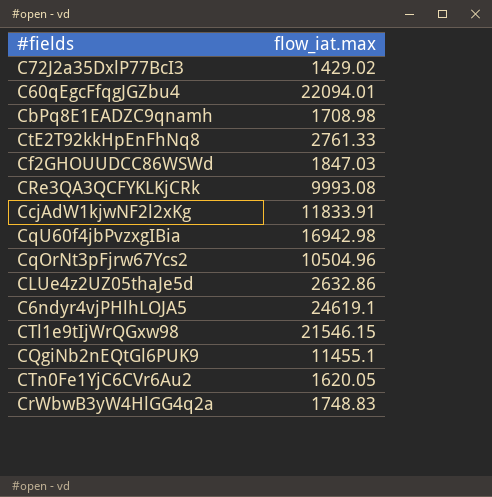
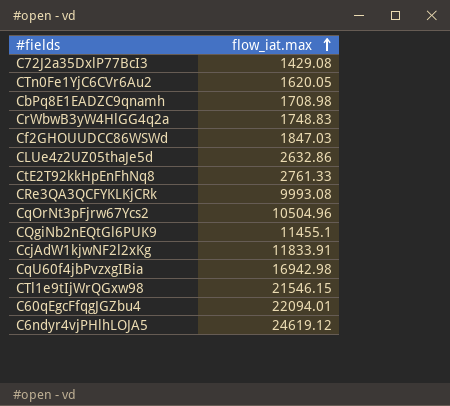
row order: none -> flow_iat.max ascending
C72J2a35DxlP77BcI3 | flow_iat.max: 1429.02 -> 1429.08
C6ndyr4vjPHlhLOJA5 | flow_iat.max: 24619.1 -> 24619.12

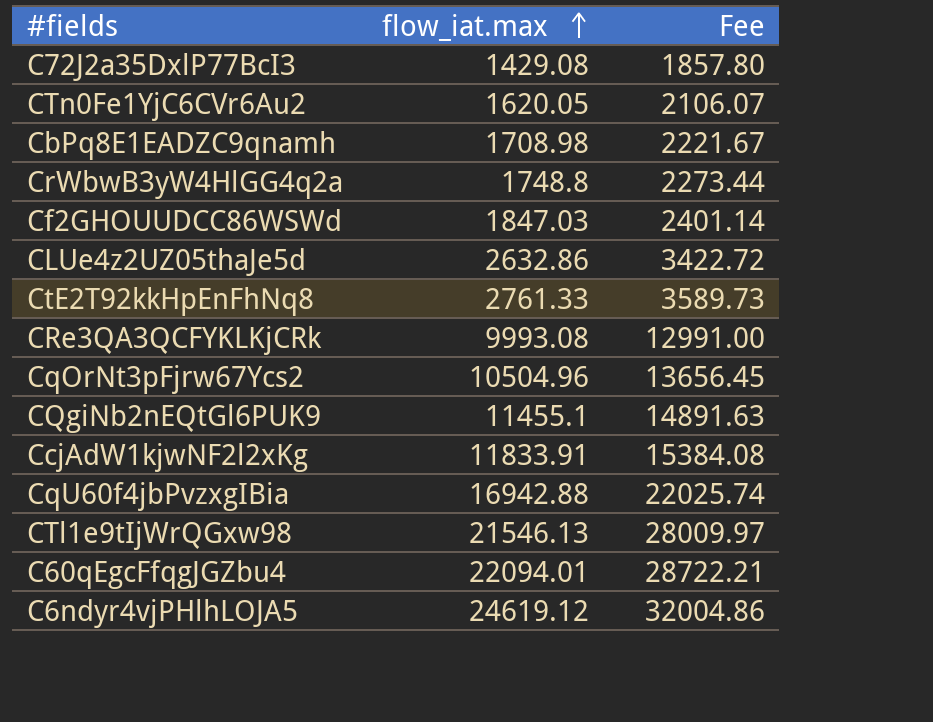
column Fee | formula: none -> [flow_iat.max] * 1.3
CrWbwB3yW4HlGG4q2a | flow_iat.max: 1748.83 -> 1748.8
CqU60f4jbPvzxgIBia | flow_iat.max: 16942.98 -> 16942.88
CTl1e9tIjWrQGxw98 | flow_iat.max: 21546.15 -> 21546.13

